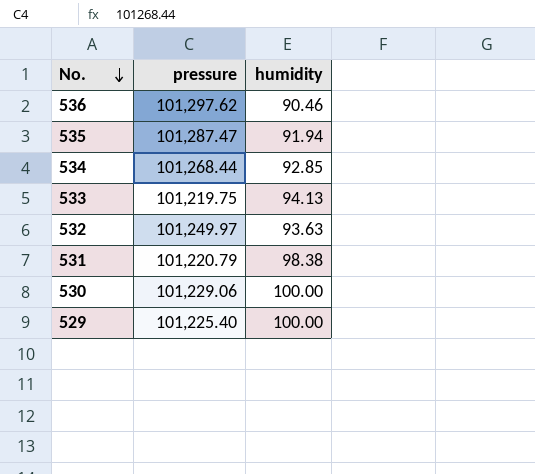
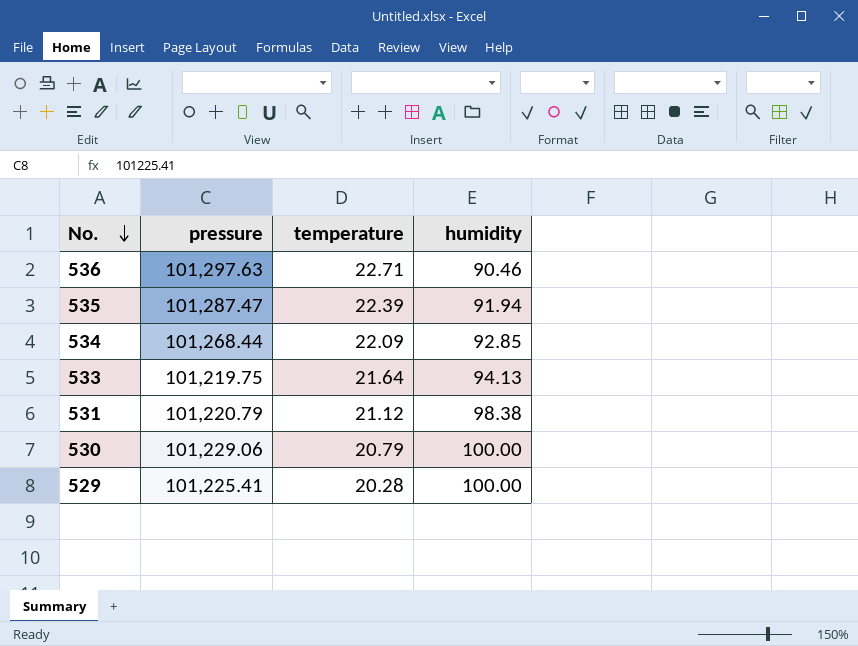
column temperature | position: none -> 3
row 532: 101,249.97 | 93.63 -> none
536 | pressure: 101,297.62 -> 101,297.63
529 | pressure: 101,225.40 -> 101,225.41

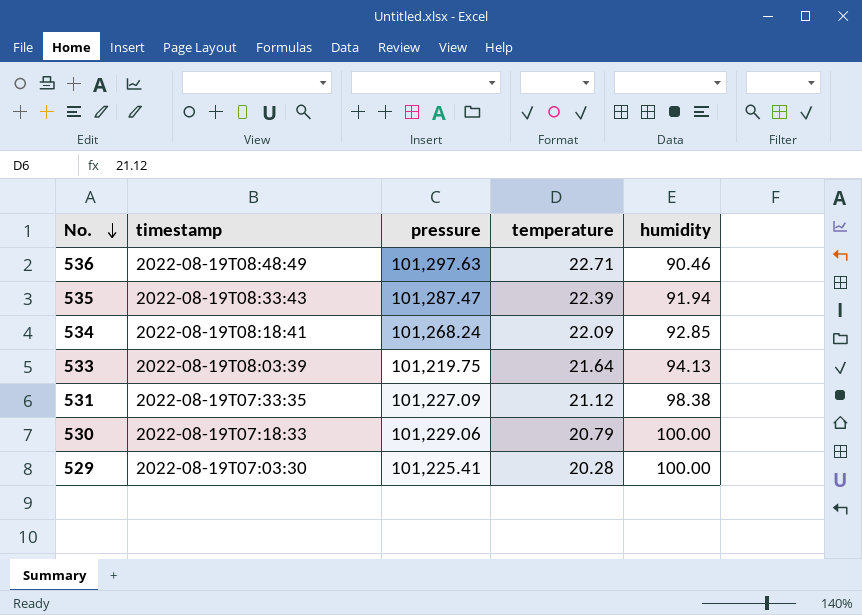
column timestamp | position: none -> 2
534 | pressure: 101,268.44 -> 101,268.24
531 | pressure: 101,220.79 -> 101,227.09

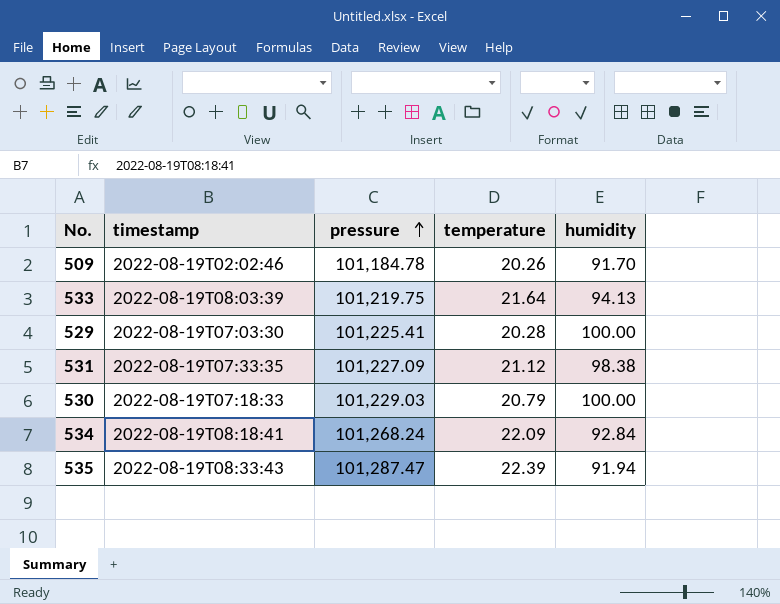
row order: No. descending -> pressure ascending
row 536: 2022-08-19T08:48:49 | 101,297.63 | 22.71 | 90.46 -> none
row 509: none -> 2022-08-19T02:02:46 | 101,184.78 | 20.26 | 91.70
530 | pressure: 101,229.06 -> 101,229.03
534 | humidity: 92.85 -> 92.84

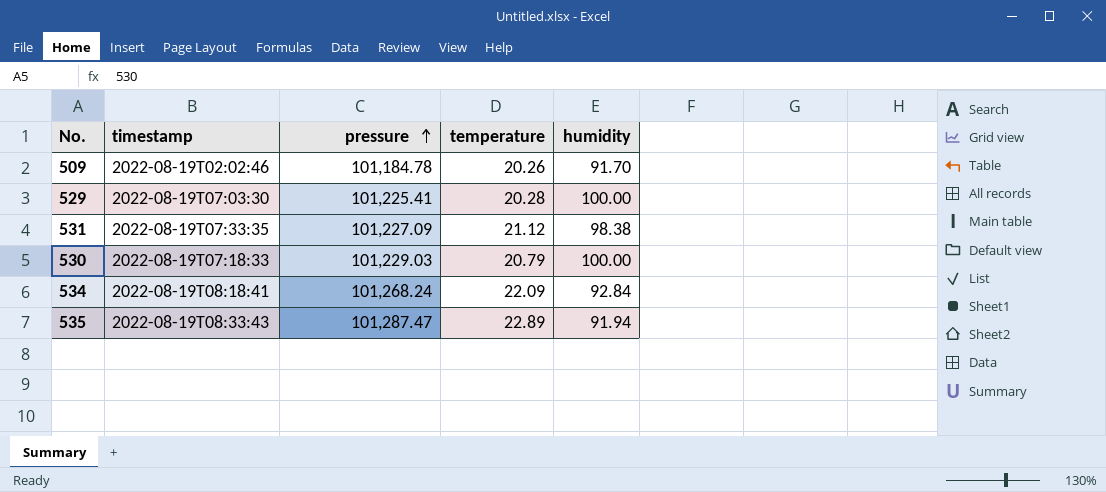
row 533: 2022-08-19T08:03:39 | 101,219.75 | 21.64 | 94.13 -> none
535 | temperature: 22.39 -> 22.89

